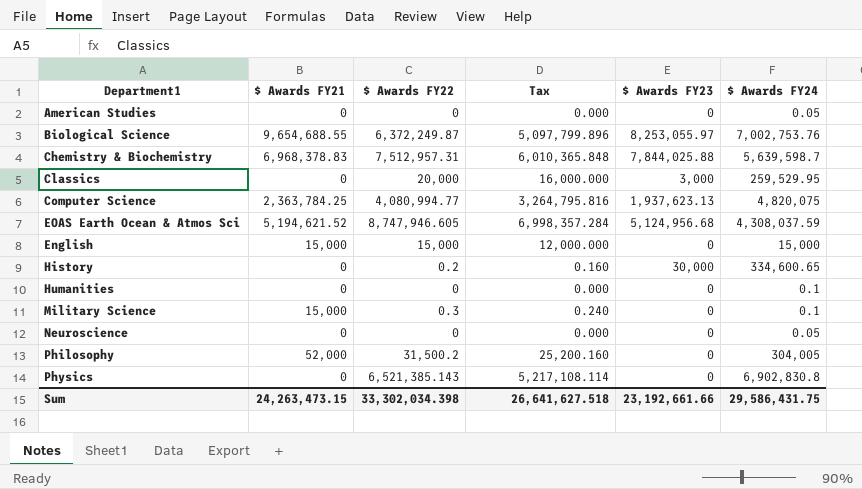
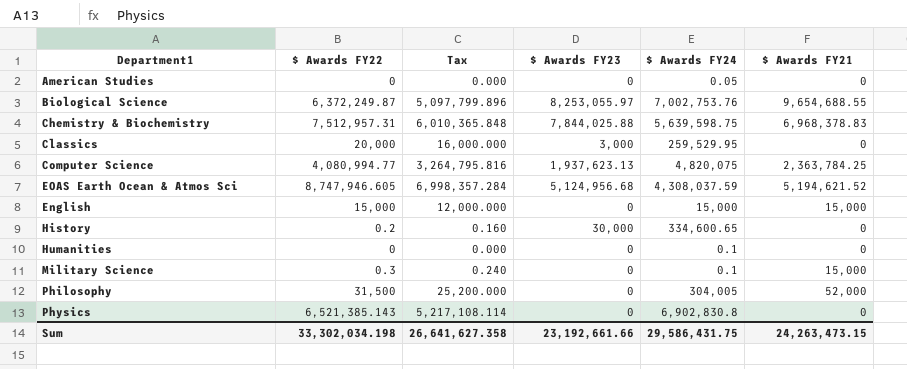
column $ Awards FY21 | position: 2 -> 6
row Neuroscience: 0 | 0 | 0.000 | 0 | 0.05 -> none
Chemistry & Biochemistry | $ Awards FY24: 5,639,598.7 -> 5,639,598.75
Philosophy | $ Awards FY22: 31,500.2 -> 31,500
Philosophy | Tax: 25,200.160 -> 25,200.000
Sum | $ Awards FY22: 33,302,034.398 -> 33,302,034.198
Sum | Tax: 26,641,627.518 -> 26,641,627.358

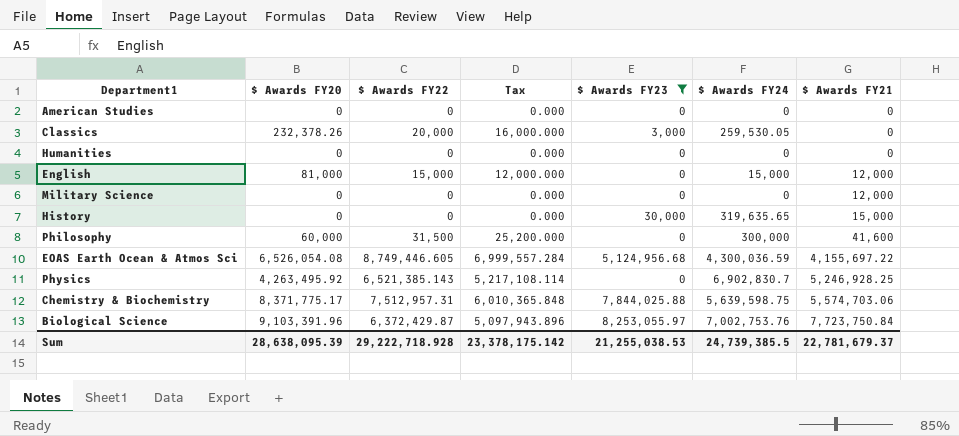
filter: none -> $ Awards FY23 != 1,937,623.13
row order: none -> $ Awards FY21 ascending
column $ Awards FY20 | position: none -> 2
American Studies | $ Awards FY24: 0.05 -> 0
Classics | $ Awards FY24: 259,529.95 -> 259,530.05
Humanities | $ Awards FY24: 0.1 -> 0
English | $ Awards FY21: 15,000 -> 12,000
Military Science | $ Awards FY22: 0.3 -> 0
Military Science | Tax: 0.240 -> 0.000
Military Science | $ Awards FY24: 0.1 -> 0
Military Science | $ Awards FY21: 15,000 -> 12,000
History | $ Awards FY22: 0.2 -> 0
History | Tax: 0.160 -> 0.000
History | $ Awards FY24: 334,600.65 -> 319,635.65
History | $ Awards FY21: 0 -> 15,000
Philosophy | $ Awards FY24: 304,005 -> 300,000
Philosophy | $ Awards FY21: 52,000 -> 41,600
EOAS Earth Ocean & Atmos Sci | $ Awards FY22: 8,747,946.605 -> 8,749,446.605
EOAS Earth Ocean & Atmos Sci | Tax: 6,998,357.284 -> 6,999,557.284
EOAS Earth Ocean & Atmos Sci | $ Awards FY24: 4,308,037.59 -> 4,300,036.59
EOAS Earth Ocean & Atmos Sci | $ Awards FY21: 5,194,621.52 -> 4,155,697.22
Physics | $ Awards FY24: 6,902,830.8 -> 6,902,830.7
Physics | $ Awards FY21: 0 -> 5,246,928.25
Chemistry & Biochemistry | $ Awards FY21: 6,968,378.83 -> 5,574,703.06
Biological Science | $ Awards FY22: 6,372,249.87 -> 6,372,429.87
Biological Science | Tax: 5,097,799.896 -> 5,097,943.896
Biological Science | $ Awards FY21: 9,654,688.55 -> 7,723,750.84
Sum | $ Awards FY22: 33,302,034.198 -> 29,222,718.928
Sum | Tax: 26,641,627.358 -> 23,378,175.142
Sum | $ Awards FY23: 23,192,661.66 -> 21,255,038.53
Sum | $ Awards FY24: 29,586,431.75 -> 24,739,385.5
Sum | $ Awards FY21: 24,263,473.15 -> 22,781,679.37

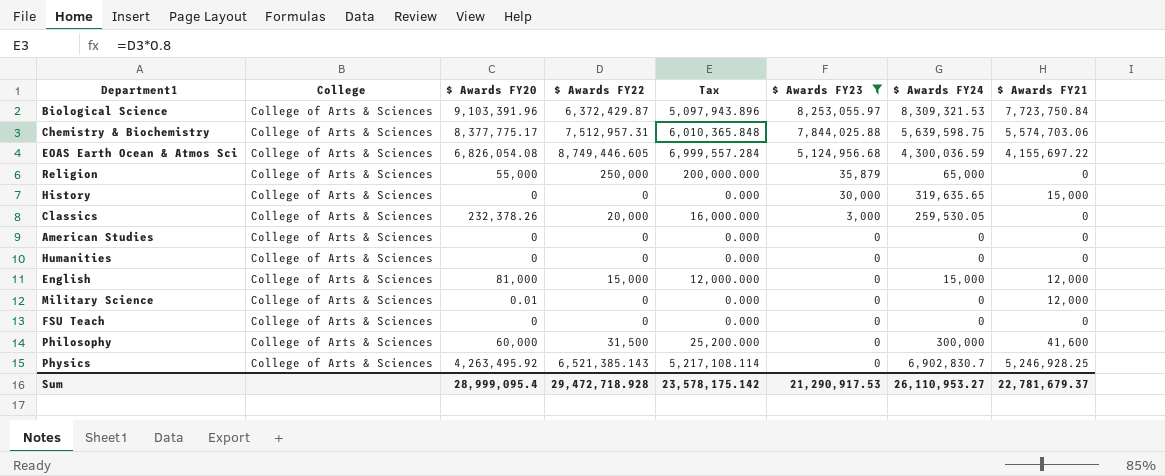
row order: $ Awards FY21 ascending -> $ Awards FY23 descending
column College | position: none -> 2
Biological Science | $ Awards FY24: 7,002,753.76 -> 8,309,321.53
Chemistry & Biochemistry | $ Awards FY20: 8,371,775.17 -> 8,377,775.17
EOAS Earth Ocean & Atmos Sci | $ Awards FY20: 6,526,054.08 -> 6,826,054.08
row Religion: none -> College of Arts & Sciences | 55,000 | 250,000 | 200,000.000 | 35,879 | 65,000 | 0
Military Science | $ Awards FY20: 0 -> 0.01
row FSU Teach: none -> College of Arts & Sciences | 0 | 0 | 0.000 | 0 | 0 | 0
Sum | $ Awards FY20: 28,638,095.39 -> 28,999,095.4
Sum | $ Awards FY22: 29,222,718.928 -> 29,472,718.928
Sum | Tax: 23,378,175.142 -> 23,578,175.142
Sum | $ Awards FY23: 21,255,038.53 -> 21,290,917.53
Sum | $ Awards FY24: 24,739,385.5 -> 26,110,953.27

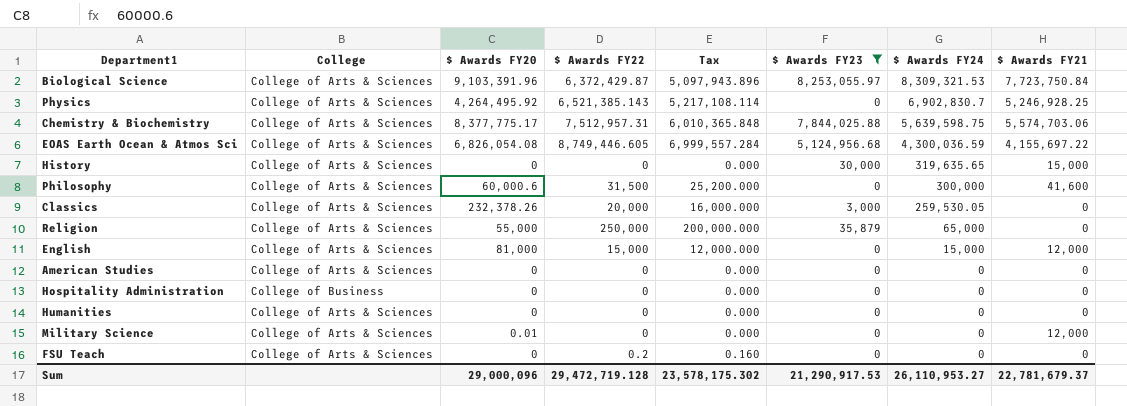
row order: $ Awards FY23 descending -> $ Awards FY24 descending
Physics | $ Awards FY20: 4,263,495.92 -> 4,264,495.92
Philosophy | $ Awards FY20: 60,000 -> 60,000.6
row Hospitality Administration: none -> College of Business | 0 | 0 | 0.000 | 0 | 0 | 0
FSU Teach | $ Awards FY22: 0 -> 0.2
FSU Teach | Tax: 0.000 -> 0.160
Sum | $ Awards FY20: 28,999,095.4 -> 29,000,096
Sum | $ Awards FY22: 29,472,718.928 -> 29,472,719.128
Sum | Tax: 23,578,175.142 -> 23,578,175.302

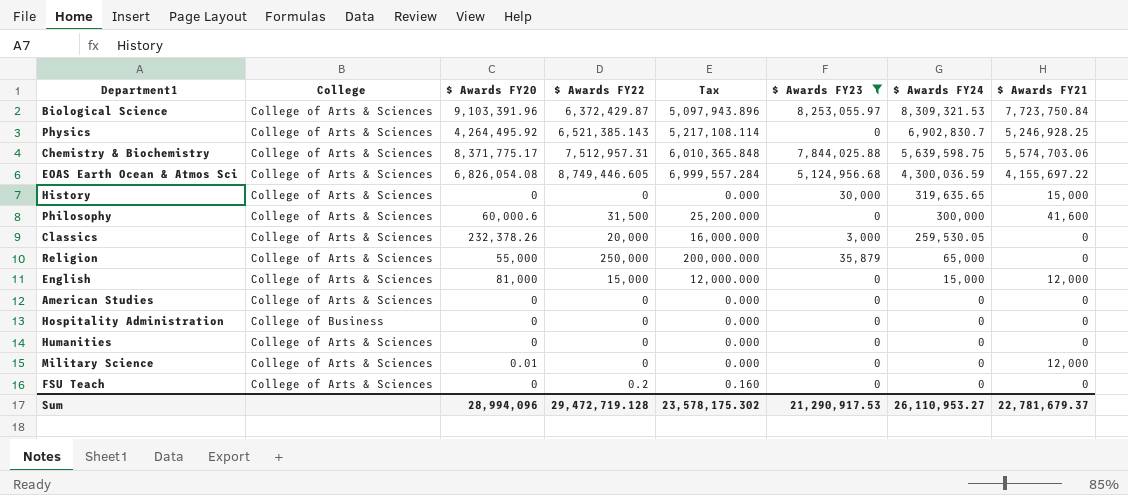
Chemistry & Biochemistry | $ Awards FY20: 8,377,775.17 -> 8,371,775.17
Sum | $ Awards FY20: 29,000,096 -> 28,994,096

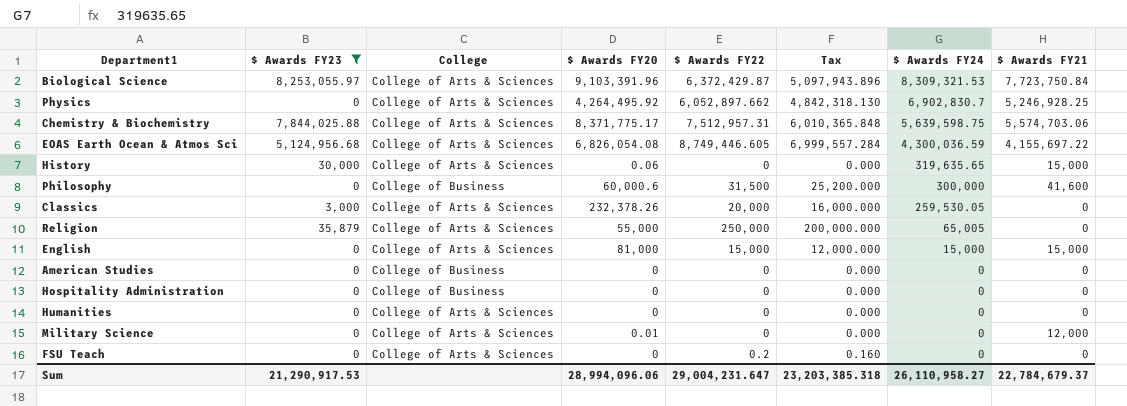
column $ Awards FY23 | position: 6 -> 2
Physics | $ Awards FY22: 6,521,385.143 -> 6,052,897.662
Physics | Tax: 5,217,108.114 -> 4,842,318.130
History | $ Awards FY20: 0 -> 0.06
Philosophy | College: College of Arts & Sciences -> College of Business
Religion | $ Awards FY24: 65,000 -> 65,005
English | $ Awards FY21: 12,000 -> 15,000
American Studies | College: College of Arts & Sciences -> College of Business
Sum | $ Awards FY20: 28,994,096 -> 28,994,096.06
Sum | $ Awards FY22: 29,472,719.128 -> 29,004,231.647
Sum | Tax: 23,578,175.302 -> 23,203,385.318
Sum | $ Awards FY24: 26,110,953.27 -> 26,110,958.27
Sum | $ Awards FY21: 22,781,679.37 -> 22,784,679.37

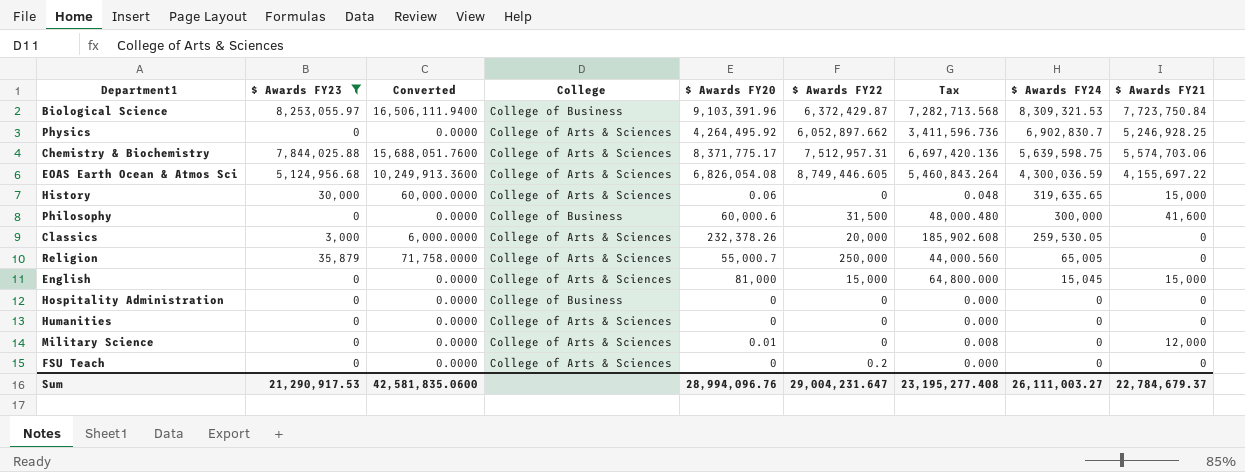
column Converted | formula: none -> [$ Awards FY23] * 2
column Tax | formula: [$ Awards FY22] * 0.8 -> [$ Awards FY20] * 0.8
row American Studies: 0 | College of Business | 0 | 0 | 0.000 | 0 | 0 -> none
Biological Science | College: College of Arts & Sciences -> College of Business
Religion | $ Awards FY20: 55,000 -> 55,000.7
English | $ Awards FY24: 15,000 -> 15,045
Sum | $ Awards FY20: 28,994,096.06 -> 28,994,096.76
Sum | Tax: 23,203,385.318 -> 23,195,277.408
Sum | $ Awards FY24: 26,110,958.27 -> 26,111,003.27

